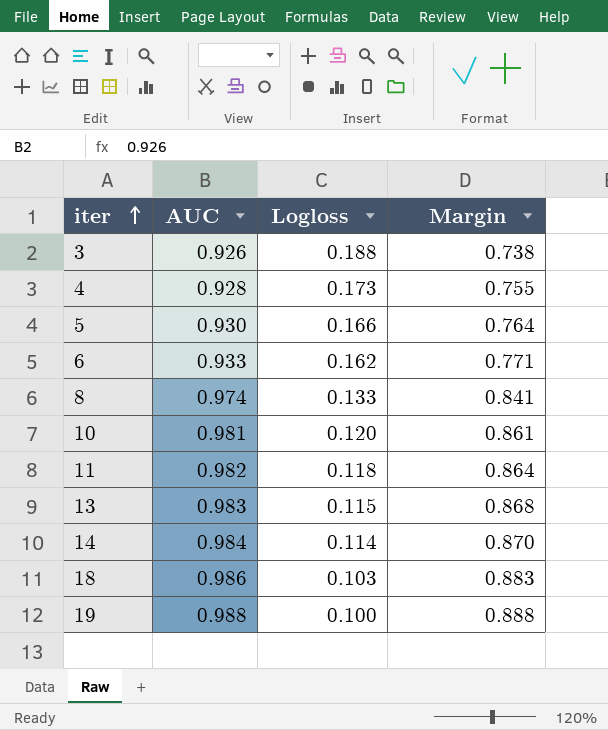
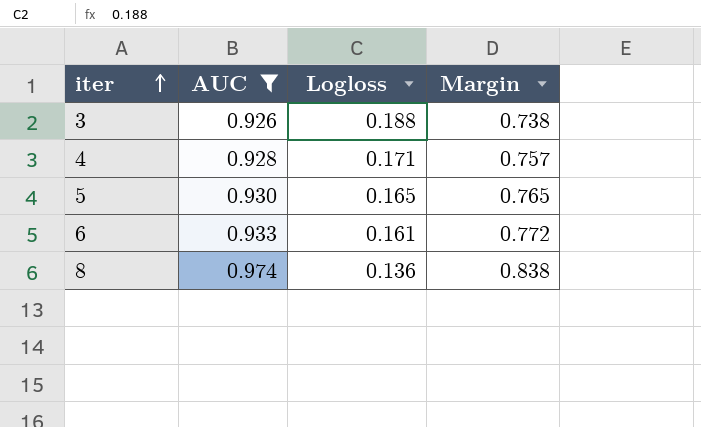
filter: none -> AUC <= 0.974
4 | Logloss: 0.173 -> 0.171
4 | Margin: 0.755 -> 0.757
5 | Logloss: 0.166 -> 0.165
5 | Margin: 0.764 -> 0.765
6 | Logloss: 0.162 -> 0.161
6 | Margin: 0.771 -> 0.772
8 | Logloss: 0.133 -> 0.136
8 | Margin: 0.841 -> 0.838

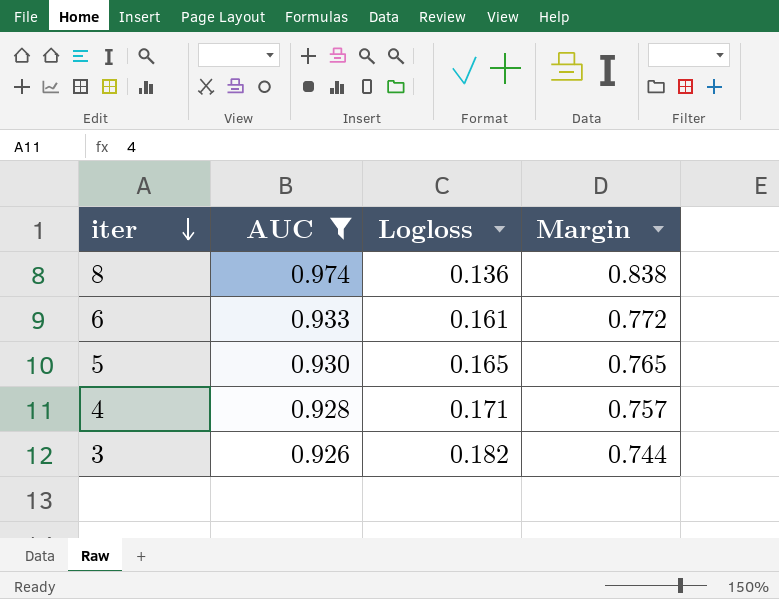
row order: iter ascending -> iter descending
3 | Logloss: 0.188 -> 0.182
3 | Margin: 0.738 -> 0.744

